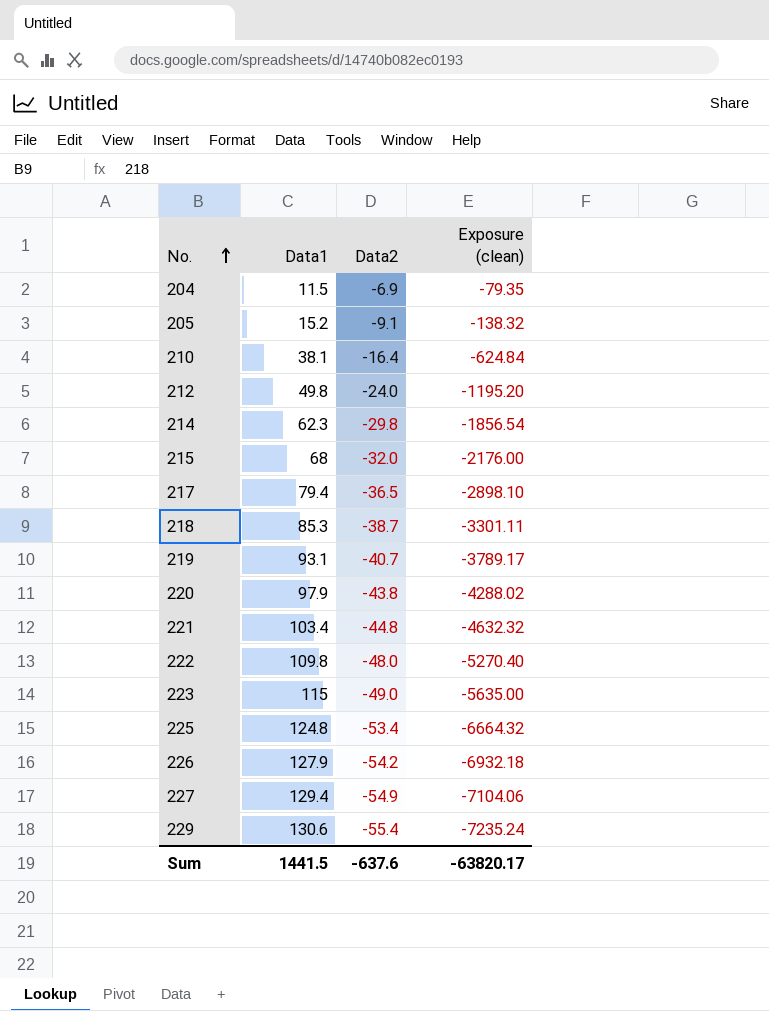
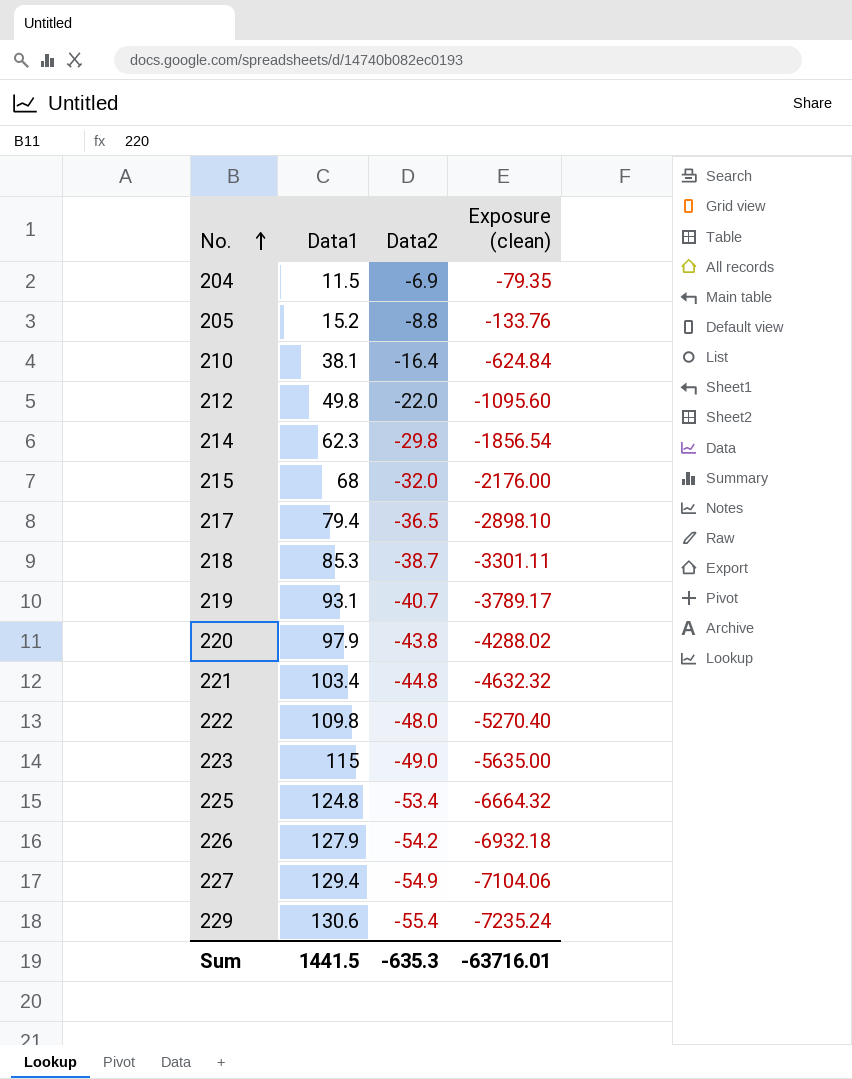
205 | Data2: -9.1 -> -8.8
205 | Exposure (clean): -138.32 -> -133.76
212 | Data2: -24.0 -> -22.0
212 | Exposure (clean): -1195.20 -> -1095.60
Sum | Data2: -637.6 -> -635.3
Sum | Exposure (clean): -63820.17 -> -63716.01

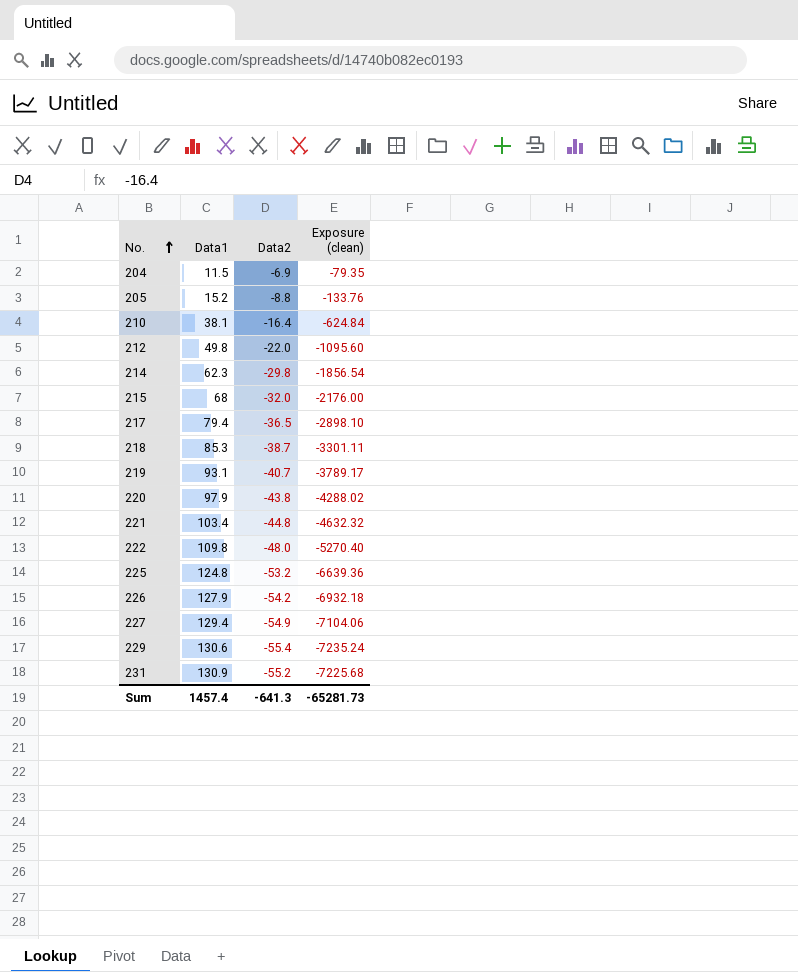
row 223: 115 | -49.0 | -5635.00 -> none
225 | Data2: -53.4 -> -53.2
225 | Exposure (clean): -6664.32 -> -6639.36
row 231: none -> 130.9 | -55.2 | -7225.68
Sum | Data1: 1441.5 -> 1457.4
Sum | Data2: -635.3 -> -641.3
Sum | Exposure (clean): -63716.01 -> -65281.73

